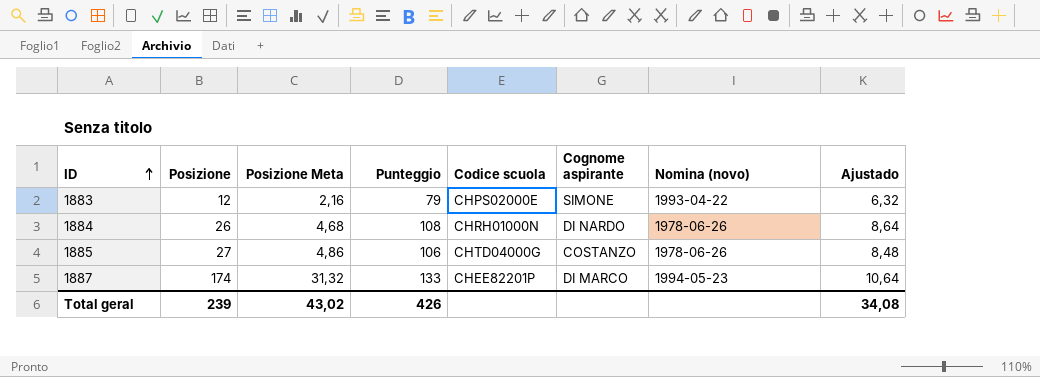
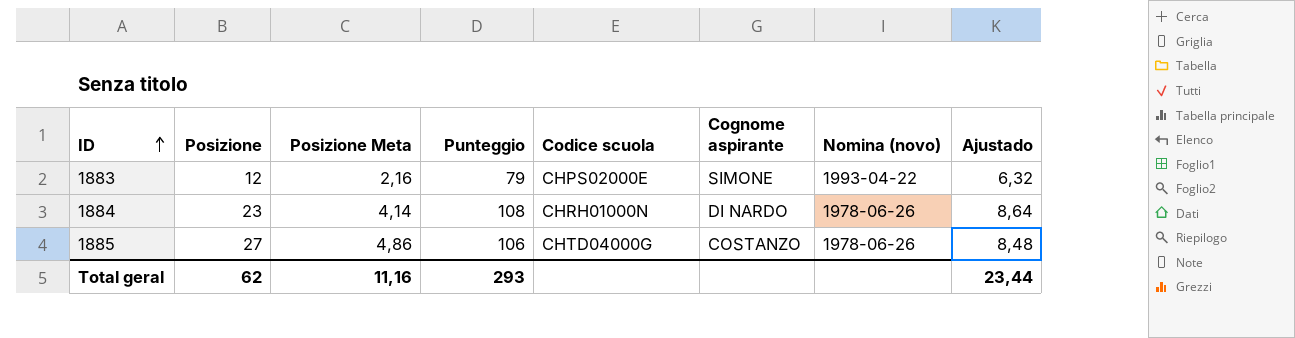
row 1887: 174 | 31,32 | 133 | CHEE82201P | DI MARCO | 1994-05-23 | 10,64 -> none
1884 | Posizione: 26 -> 23
1884 | Posizione Meta: 4,68 -> 4,14
Total geral | Posizione: 239 -> 62
Total geral | Posizione Meta: 43,02 -> 11,16
Total geral | Punteggio: 426 -> 293
Total geral | Ajustado: 34,08 -> 23,44

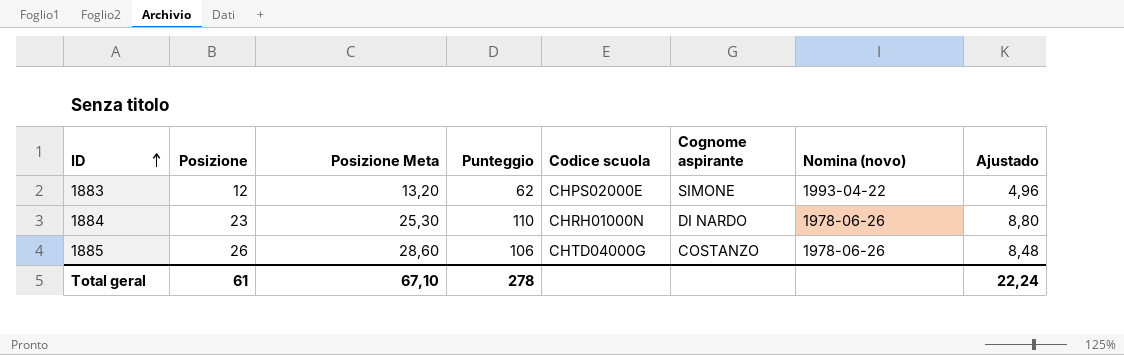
column Posizione Meta | formula: [Posizione] * 0,18 -> [Posizione] * 1,1
1883 | Punteggio: 79 -> 62
1883 | Ajustado: 6,32 -> 4,96
1884 | Punteggio: 108 -> 110
1884 | Ajustado: 8,64 -> 8,80
1885 | Posizione: 27 -> 26
Total geral | Posizione: 62 -> 61
Total geral | Posizione Meta: 11,16 -> 67,10
Total geral | Punteggio: 293 -> 278
Total geral | Ajustado: 23,44 -> 22,24

